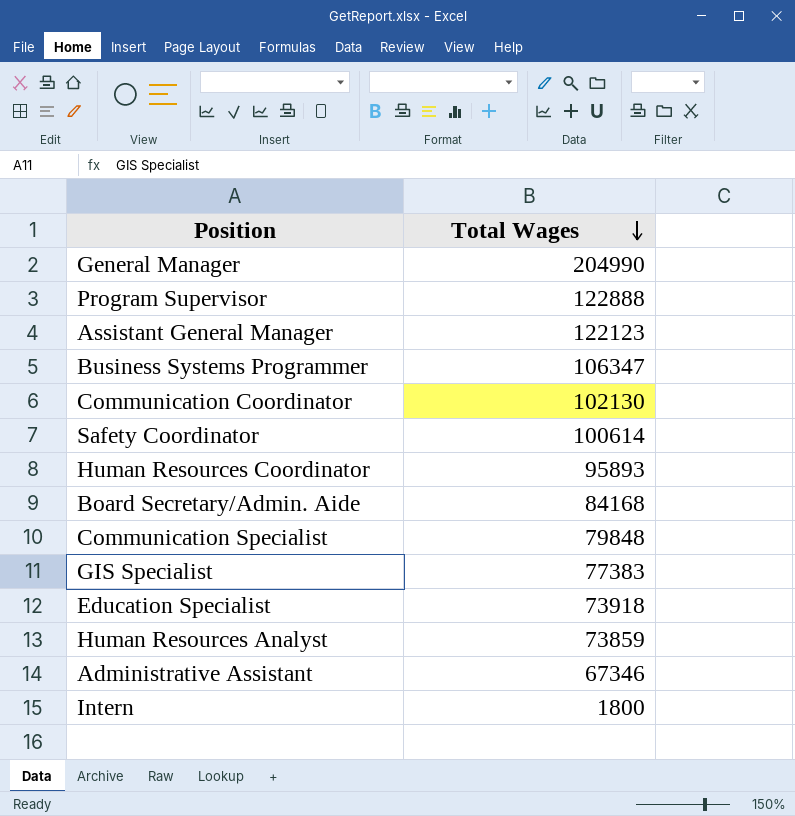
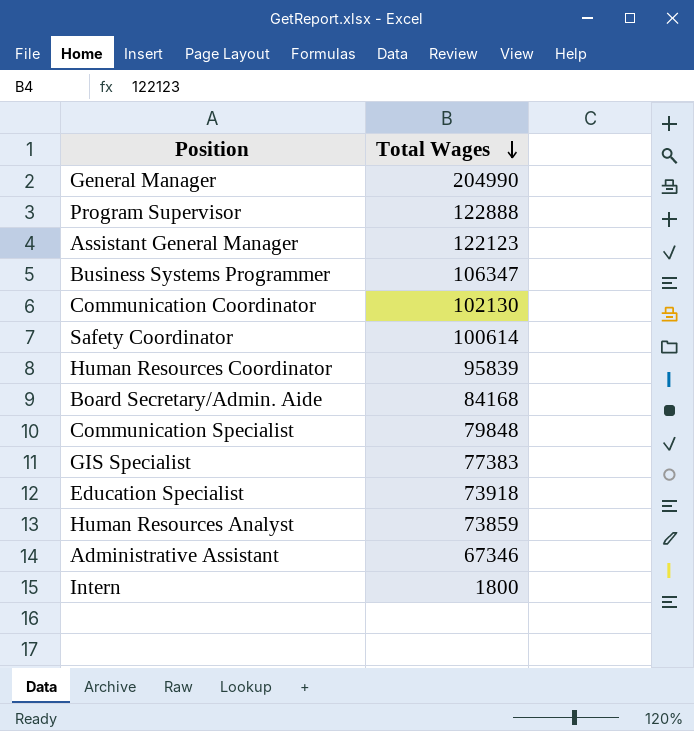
Human Resources Coordinator | Total Wages: 95893 -> 95839

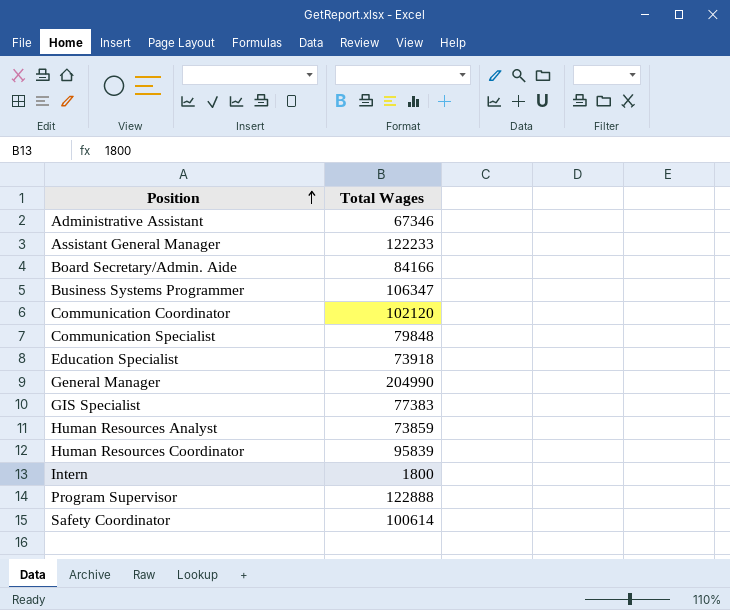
row order: Total Wages descending -> Position ascending
Assistant General Manager | Total Wages: 122123 -> 122233
Board Secretary/Admin. Aide | Total Wages: 84168 -> 84166
Communication Coordinator | Total Wages: 102130 -> 102120

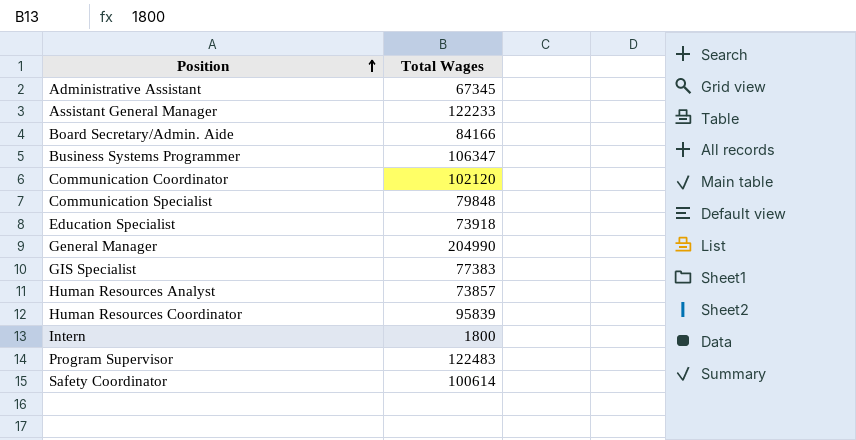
Administrative Assistant | Total Wages: 67346 -> 67345
Human Resources Analyst | Total Wages: 73859 -> 73857
Program Supervisor | Total Wages: 122888 -> 122483

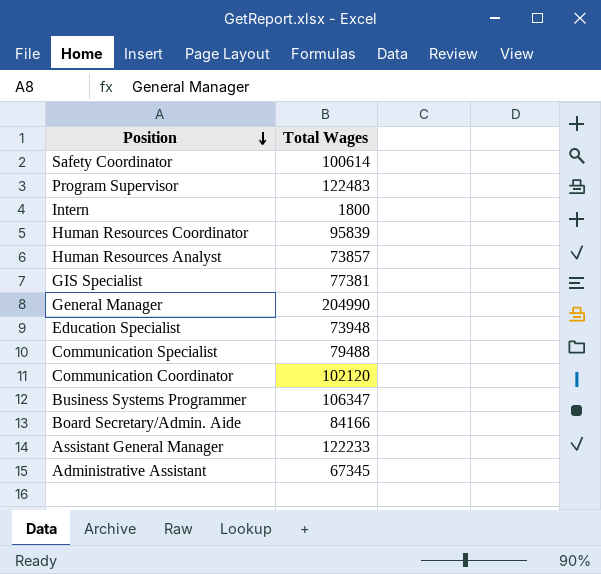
row order: Position ascending -> Position descending
GIS Specialist | Total Wages: 77383 -> 77381
Education Specialist | Total Wages: 73918 -> 73948
Communication Specialist | Total Wages: 79848 -> 79488

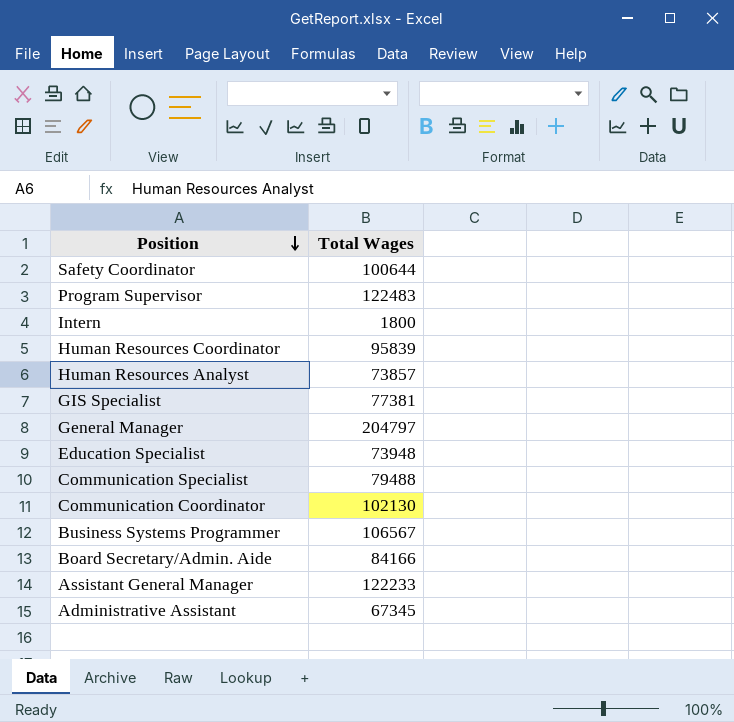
Safety Coordinator | Total Wages: 100614 -> 100644
General Manager | Total Wages: 204990 -> 204797
Communication Coordinator | Total Wages: 102120 -> 102130
Business Systems Programmer | Total Wages: 106347 -> 106567

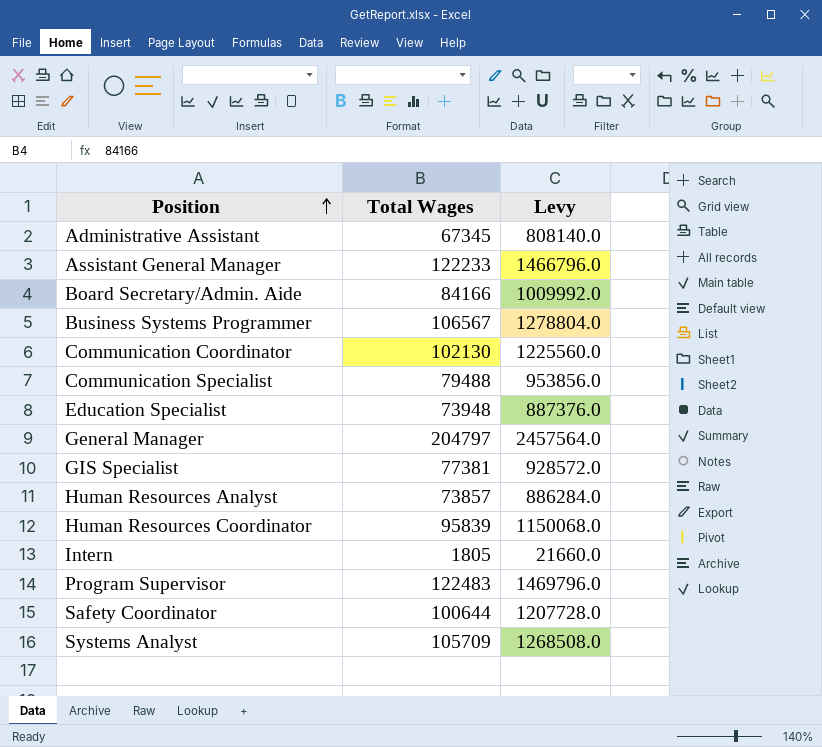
row order: Position descending -> Position ascending
column Levy | formula: none -> [Total Wages] * 12
Intern | Total Wages: 1800 -> 1805
row Systems Analyst: none -> 105709 | 1268508.0

